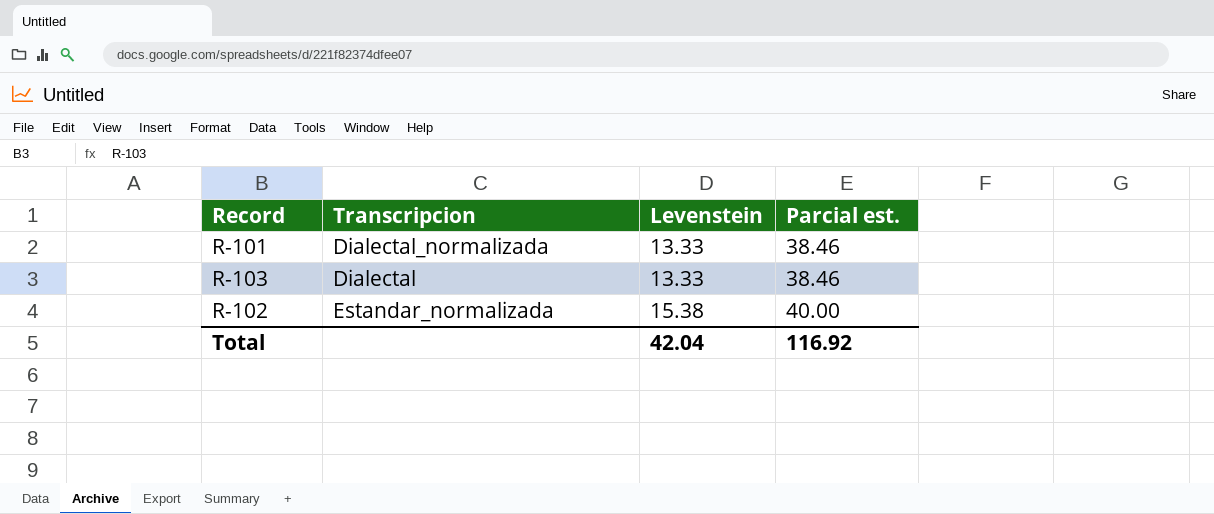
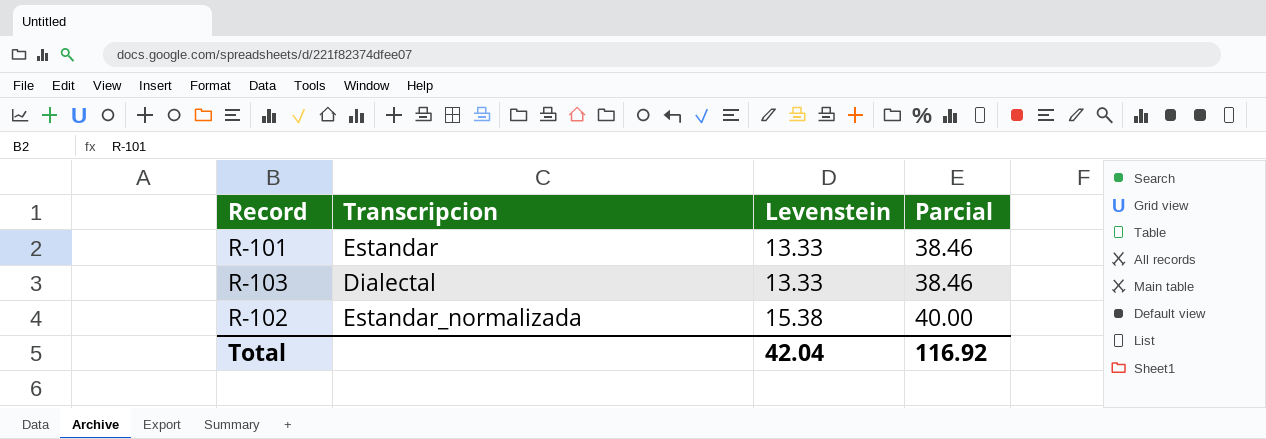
column name: Parcial est. -> Parcial
R-101 | Transcripcion: Dialectal_normalizada -> Estandar

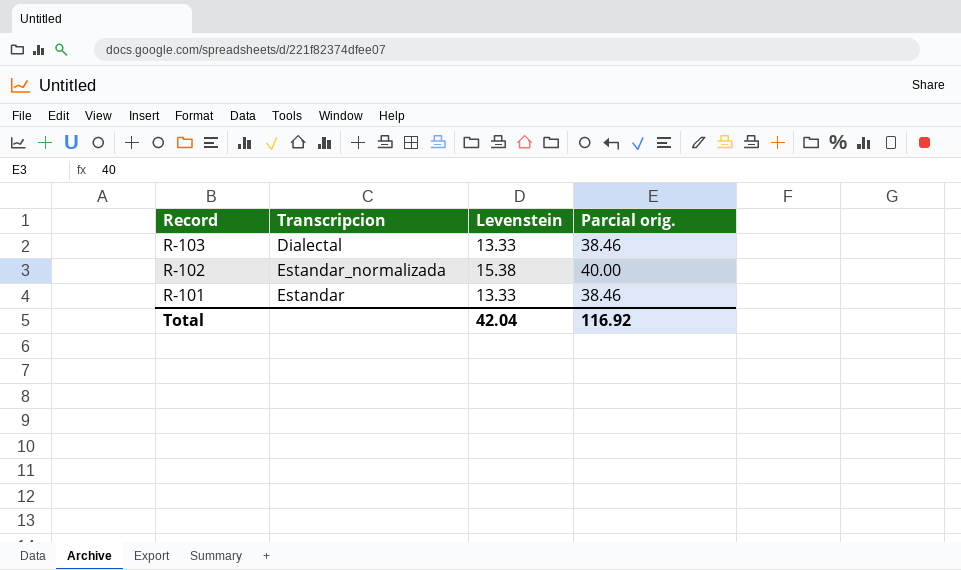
row order: Levenstein ascending -> Record descending
column name: Parcial -> Parcial orig.

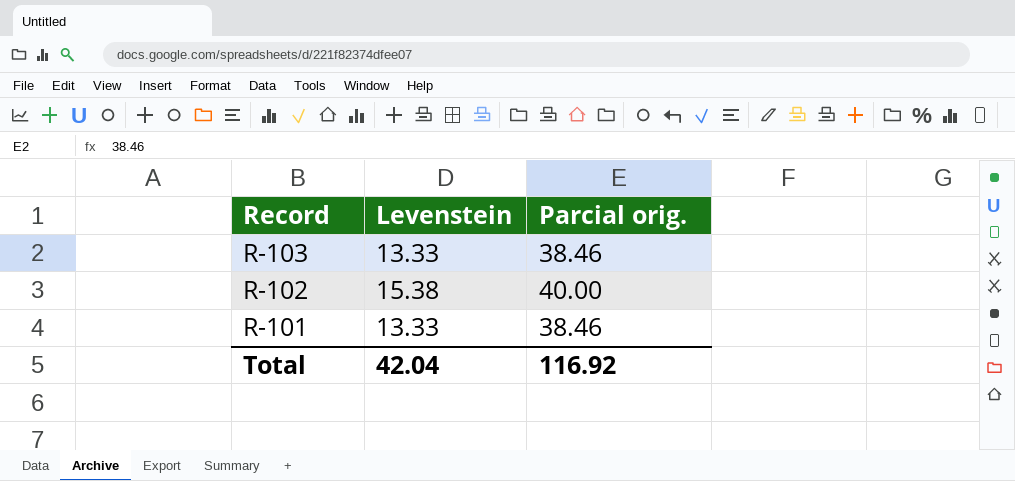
column Transcripcion | position: 2 -> none

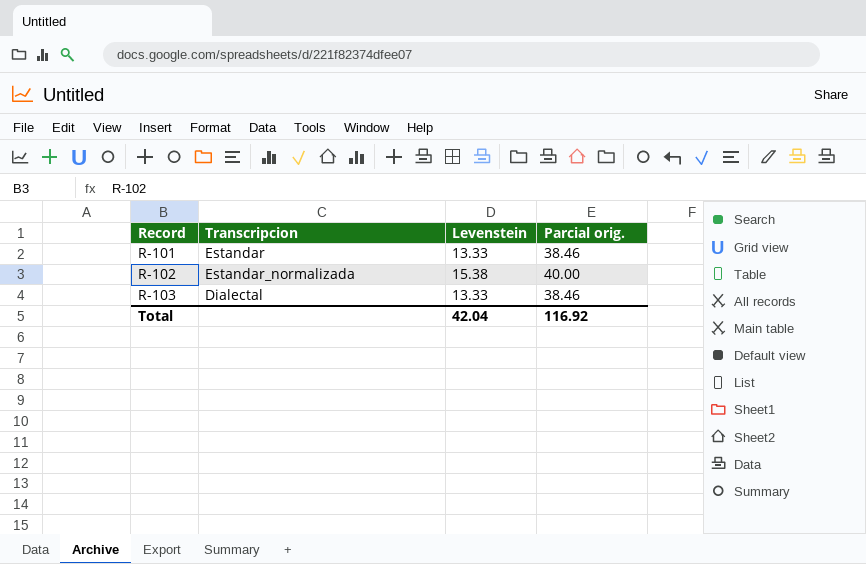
row order: Record descending -> Record ascending
column Transcripcion | position: none -> 2

